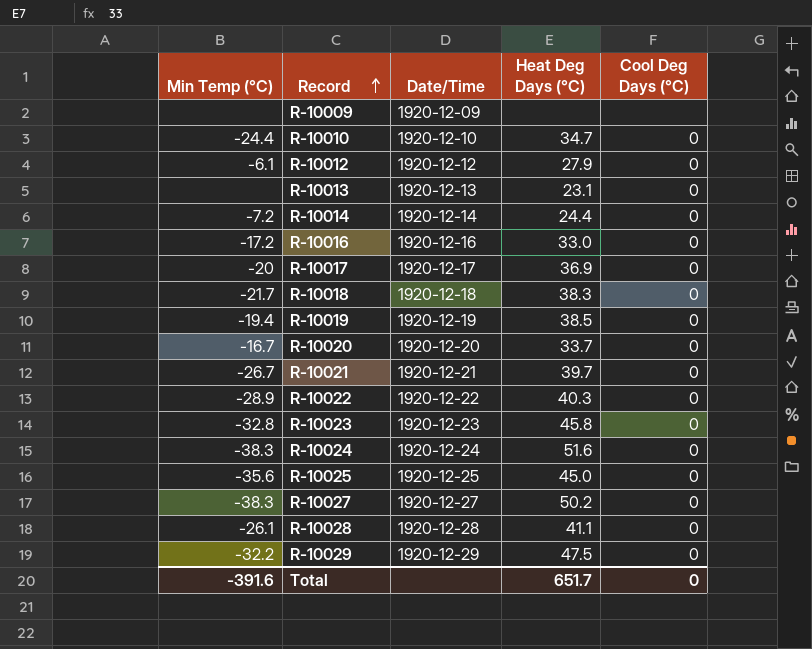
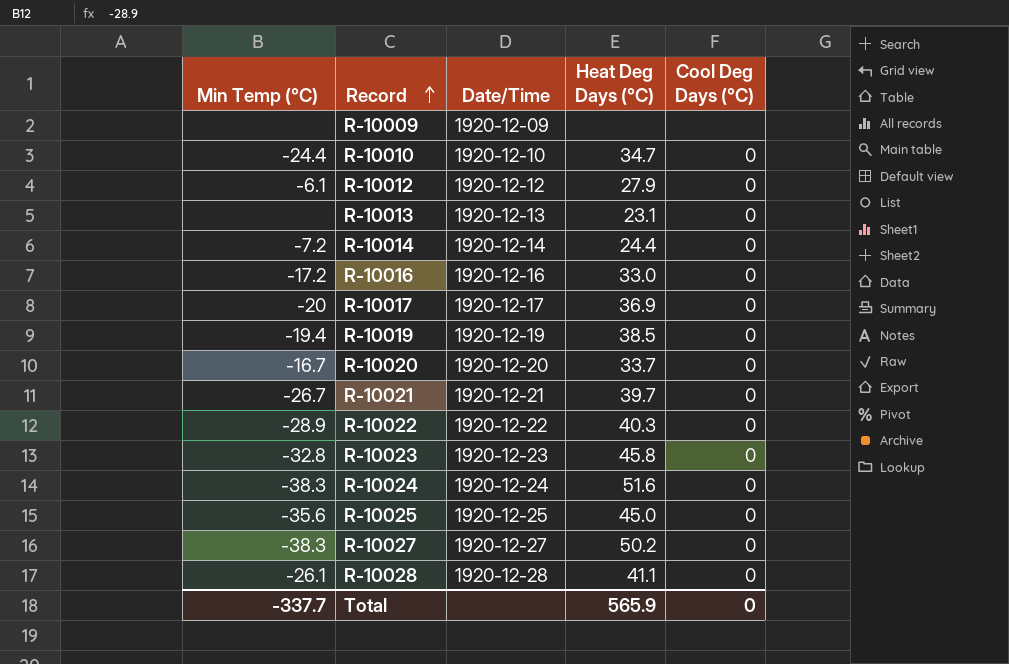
row R-10018: -21.7 | 1920-12-18 | 38.3 | 0 -> none
row R-10029: -32.2 | 1920-12-29 | 47.5 | 0 -> none
Total | Min Temp (°C): -391.6 -> -337.7
Total | Heat Deg Days (°C): 651.7 -> 565.9

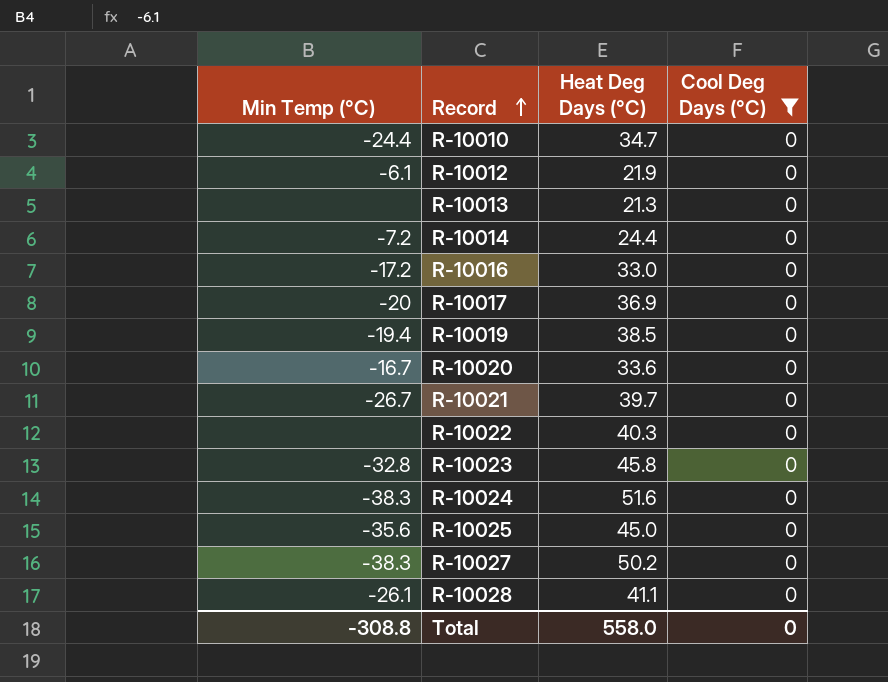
filter: none -> Cool Deg Days (°C) = 0
column Date/Time | position: 3 -> none
R-10012 | Heat Deg Days (°C): 27.9 -> 21.9
R-10013 | Heat Deg Days (°C): 23.1 -> 21.3
R-10020 | Heat Deg Days (°C): 33.7 -> 33.6
R-10022 | Min Temp (°C): -28.9 -> none
Total | Min Temp (°C): -337.7 -> -308.8
Total | Heat Deg Days (°C): 565.9 -> 558.0

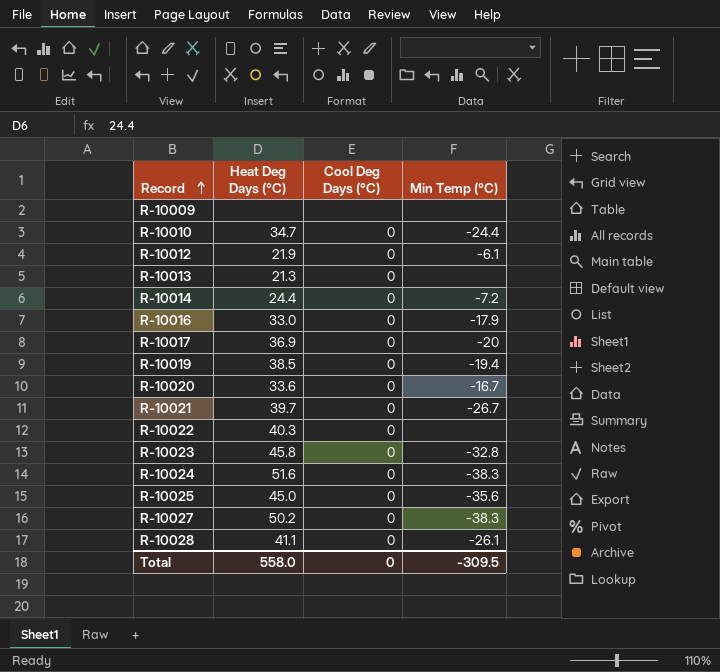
filter: Cool Deg Days (°C) = 0 -> none
column Min Temp (°C) | position: 1 -> 4
R-10016 | Min Temp (°C): -17.2 -> -17.9
Total | Min Temp (°C): -308.8 -> -309.5

